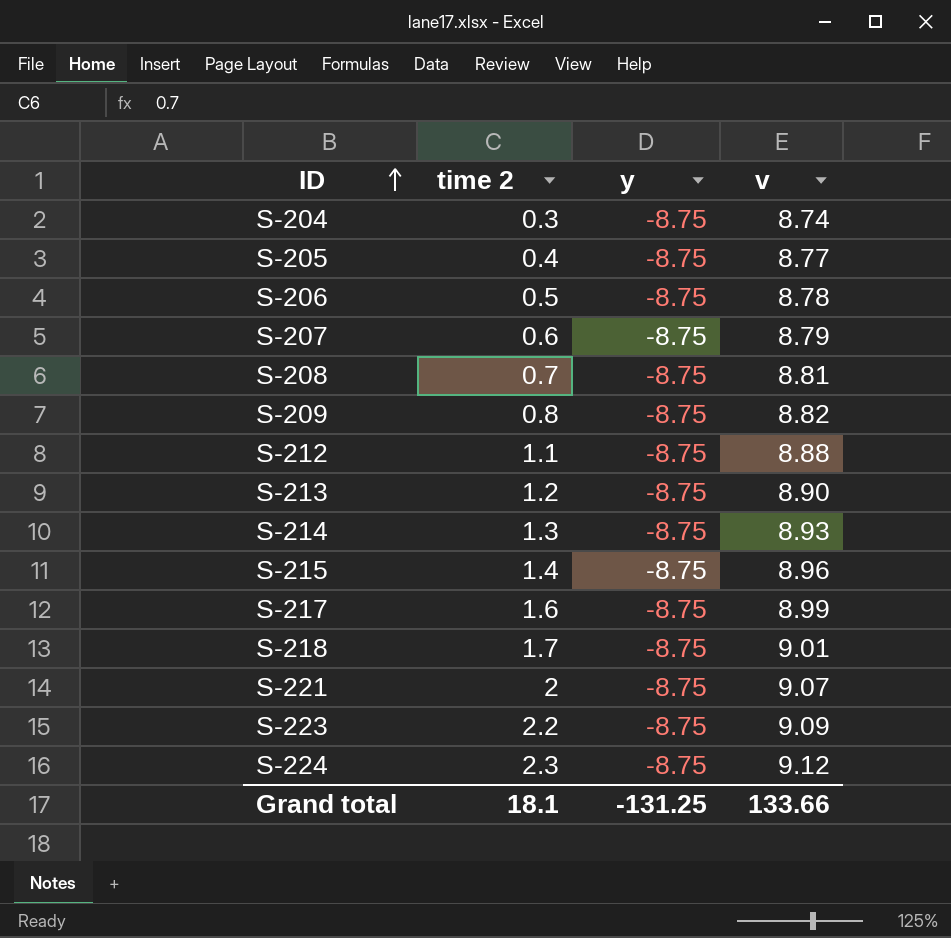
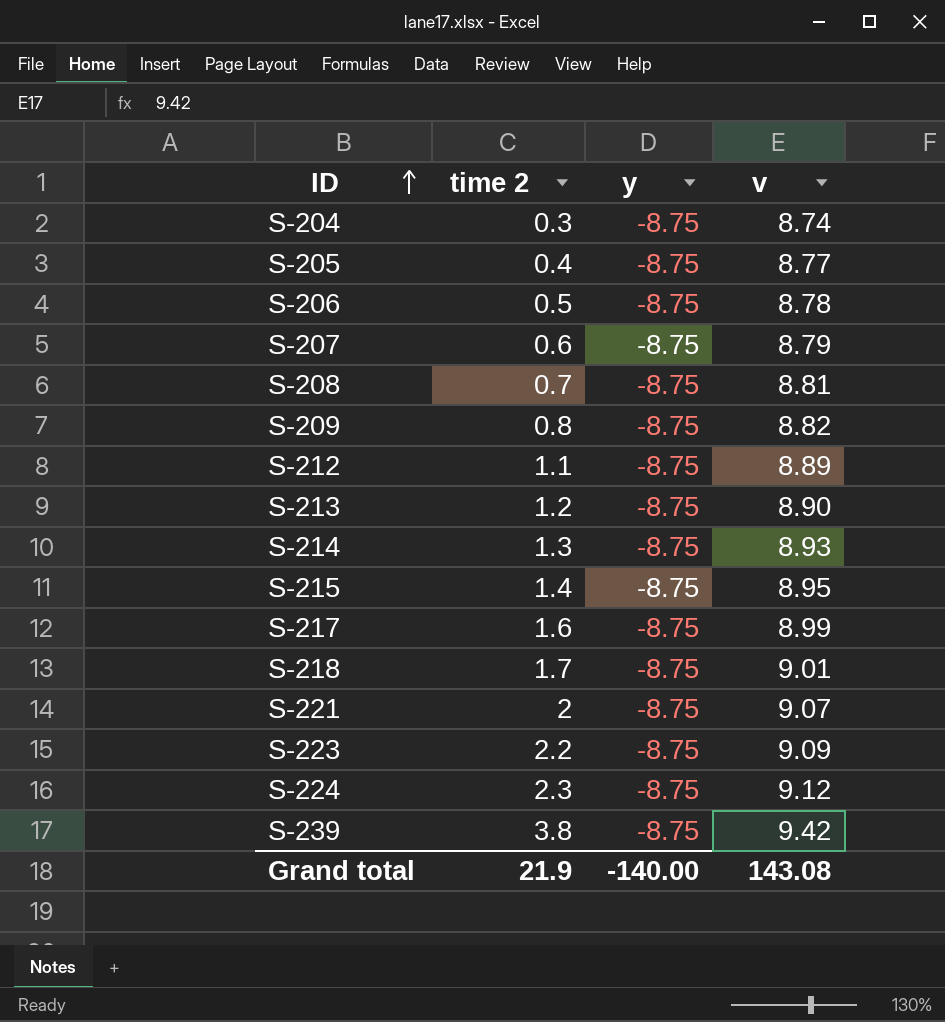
S-212 | v: 8.88 -> 8.89
S-215 | v: 8.96 -> 8.95
row S-239: none -> 3.8 | -8.75 | 9.42
Grand total | time 2: 18.1 -> 21.9
Grand total | y: -131.25 -> -140.00
Grand total | v: 133.66 -> 143.08

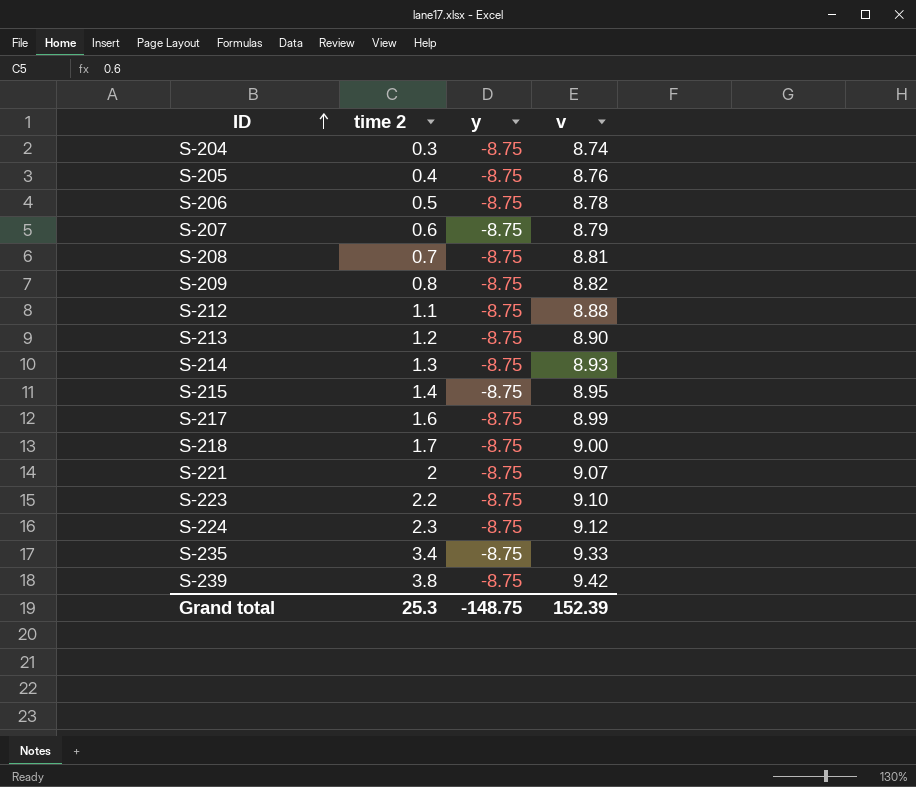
S-205 | v: 8.77 -> 8.76
S-212 | v: 8.89 -> 8.88
S-218 | v: 9.01 -> 9.00
S-223 | v: 9.09 -> 9.10
row S-235: none -> 3.4 | -8.75 | 9.33
Grand total | time 2: 21.9 -> 25.3
Grand total | y: -140.00 -> -148.75
Grand total | v: 143.08 -> 152.39

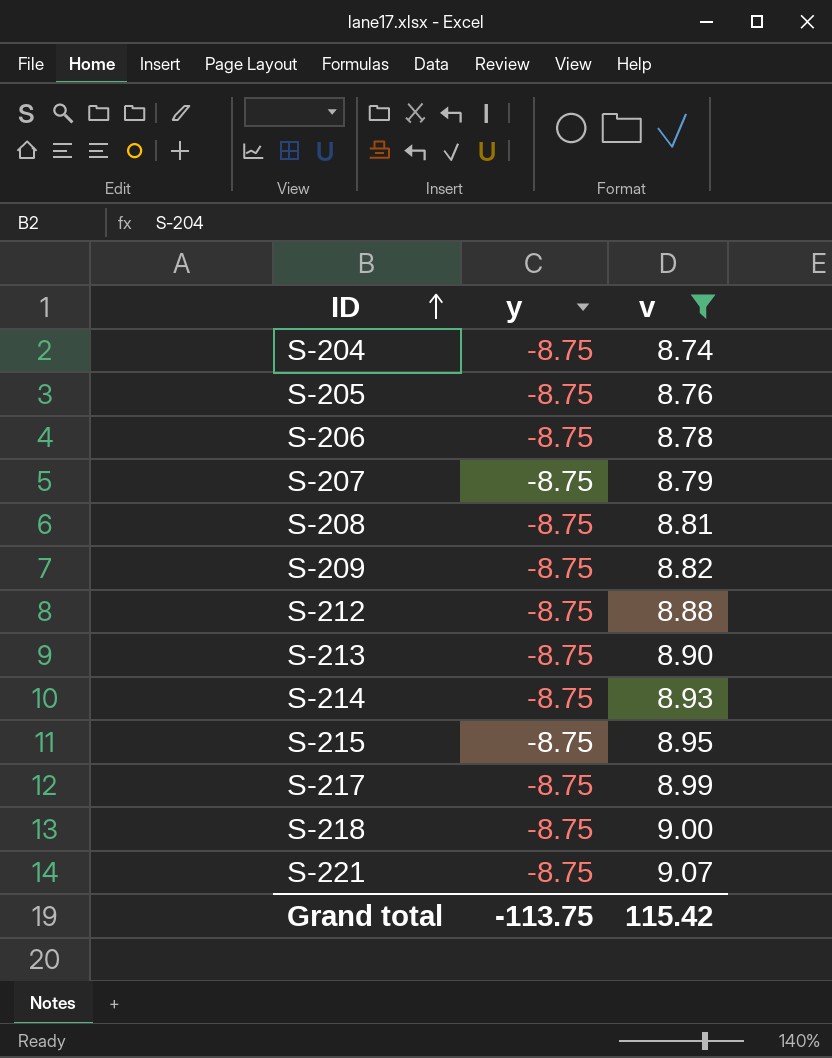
filter: none -> v <= 9.07
column time 2 | position: 2 -> none
Grand total | y: -148.75 -> -113.75
Grand total | v: 152.39 -> 115.42

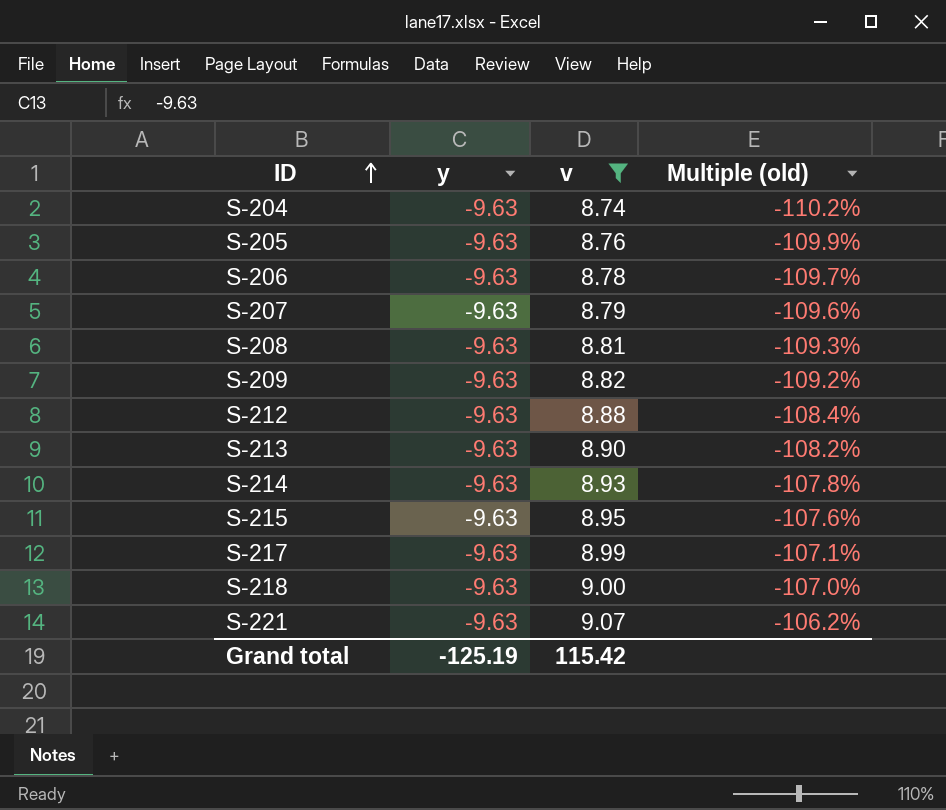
column Multiple (old) | formula: none -> [y] / [v]
S-204 | y: -8.75 -> -9.63
S-205 | y: -8.75 -> -9.63
S-206 | y: -8.75 -> -9.63
S-207 | y: -8.75 -> -9.63
S-208 | y: -8.75 -> -9.63
S-209 | y: -8.75 -> -9.63
S-212 | y: -8.75 -> -9.63
S-213 | y: -8.75 -> -9.63
S-214 | y: -8.75 -> -9.63
S-215 | y: -8.75 -> -9.63
S-217 | y: -8.75 -> -9.63
S-218 | y: -8.75 -> -9.63
S-221 | y: -8.75 -> -9.63
Grand total | y: -113.75 -> -125.19

